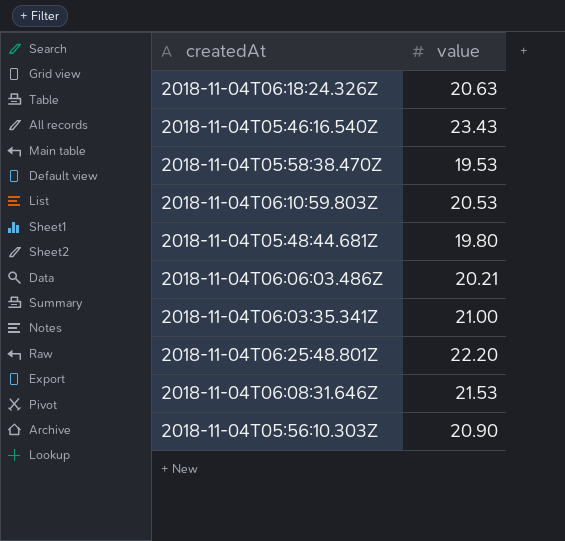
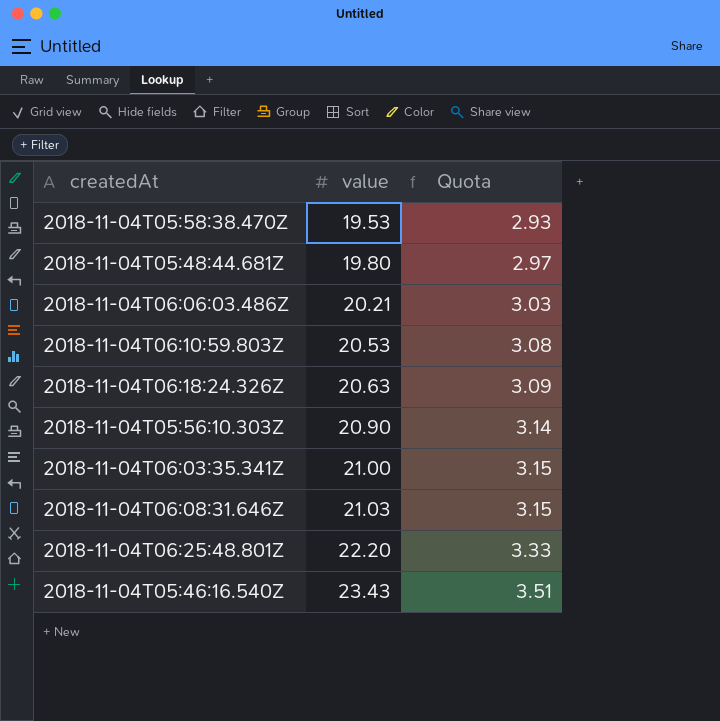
row order: none -> value ascending
column Quota | formula: none -> [value] * 0.15
2018-11-04T06:08:31.646Z | value: 21.53 -> 21.03

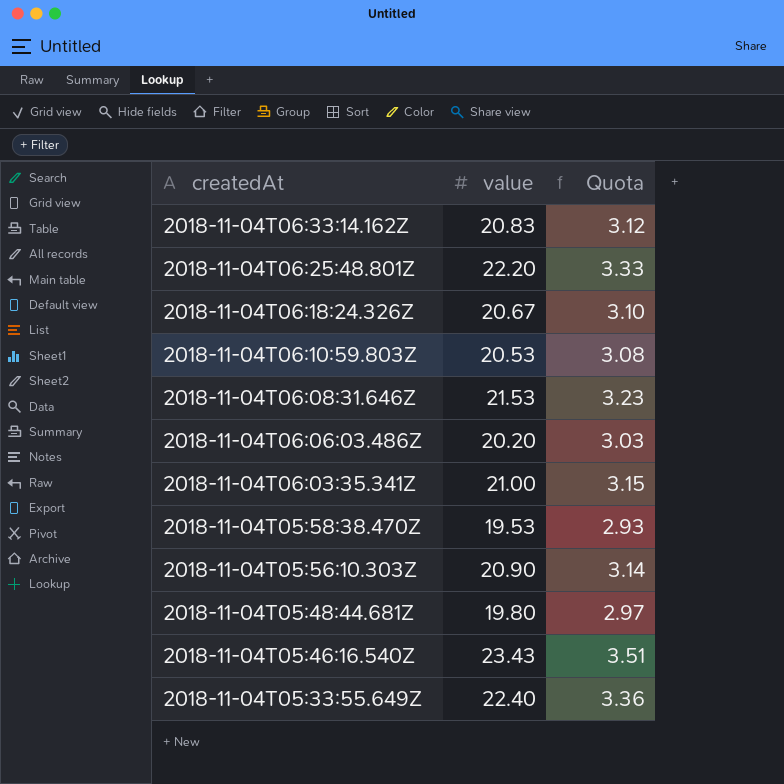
row order: value ascending -> createdAt descending
row 2018-11-04T06:33:14.162Z: none -> 20.83 | 3.12
2018-11-04T06:18:24.326Z | value: 20.63 -> 20.67
2018-11-04T06:18:24.326Z | Quota: 3.09 -> 3.10
2018-11-04T06:08:31.646Z | value: 21.03 -> 21.53
2018-11-04T06:08:31.646Z | Quota: 3.15 -> 3.23
2018-11-04T06:06:03.486Z | value: 20.21 -> 20.20
row 2018-11-04T05:33:55.649Z: none -> 22.40 | 3.36

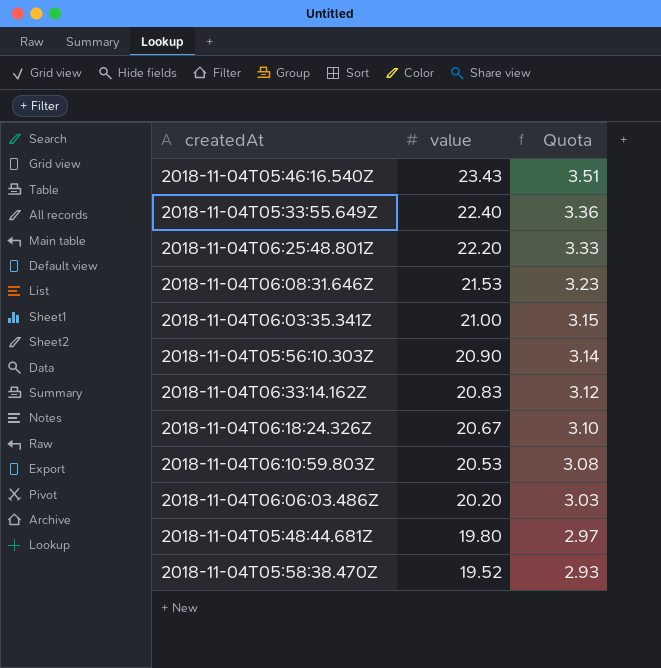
row order: createdAt descending -> value descending
2018-11-04T05:58:38.470Z | value: 19.53 -> 19.52

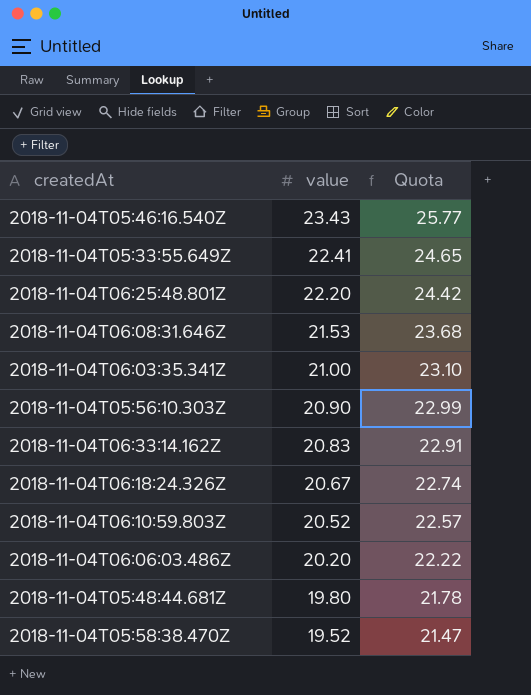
column Quota | formula: [value] * 0.15 -> [value] * 1.1
2018-11-04T05:33:55.649Z | value: 22.40 -> 22.41
2018-11-04T06:10:59.803Z | value: 20.53 -> 20.52

